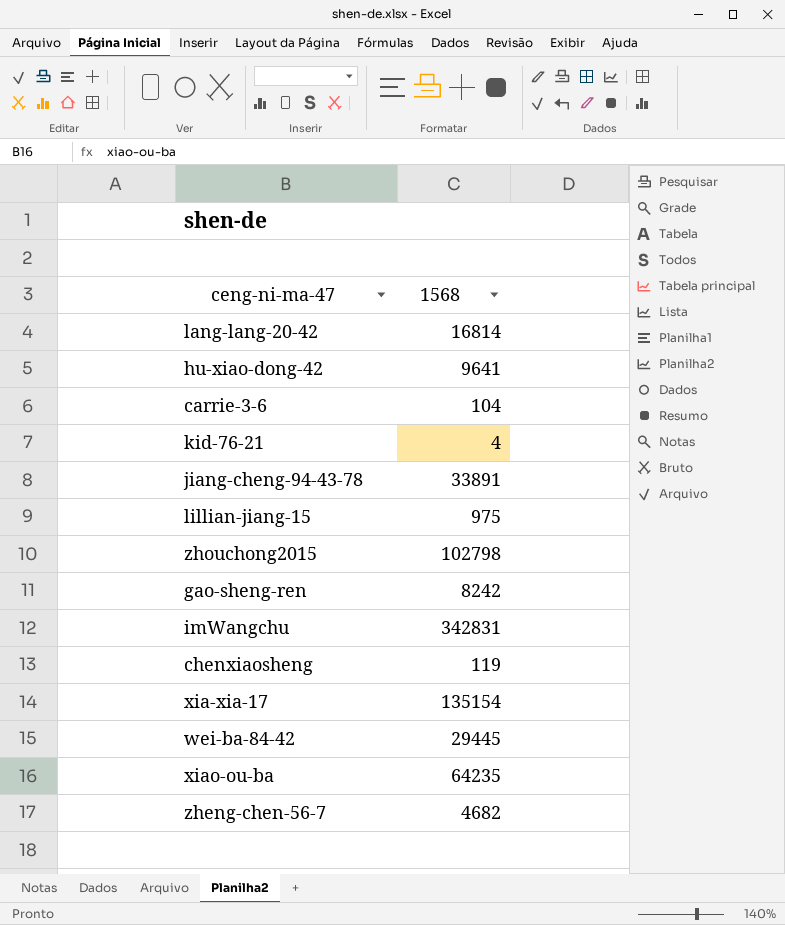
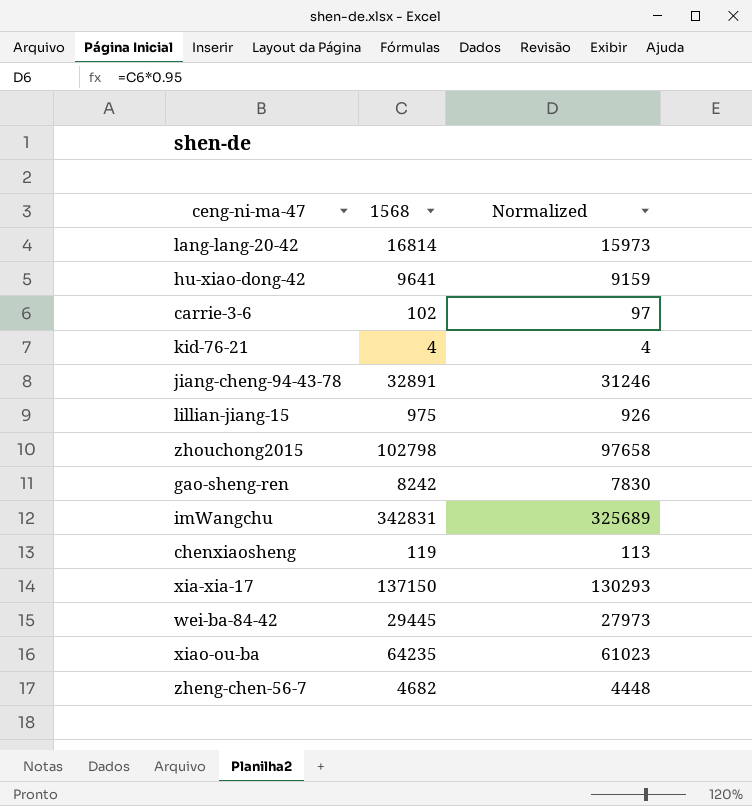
column Normalized | formula: none -> [1568] * 0.95
carrie-3-6 | 1568: 104 -> 102
jiang-cheng-94-43-78 | 1568: 33891 -> 32891
xia-xia-17 | 1568: 135154 -> 137150

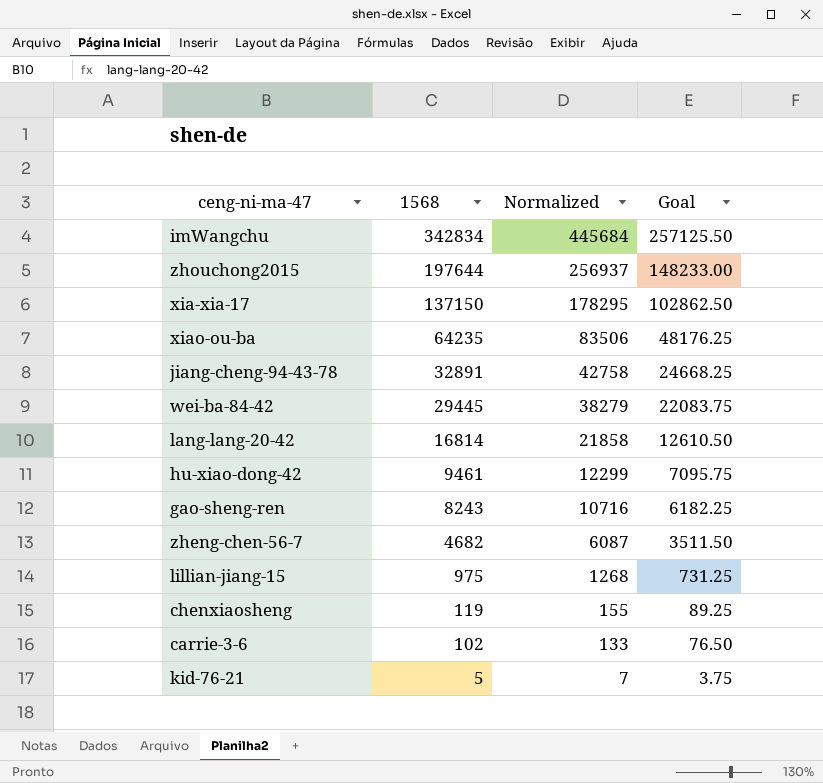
row order: none -> 1568 descending
column Normalized | formula: [1568] * 0.95 -> [1568] * 1.3
column Goal | formula: none -> [1568] * 0.75
imWangchu | 1568: 342831 -> 342834
zhouchong2015 | 1568: 102798 -> 197644
hu-xiao-dong-42 | 1568: 9641 -> 9461
gao-sheng-ren | 1568: 8242 -> 8243
kid-76-21 | 1568: 4 -> 5

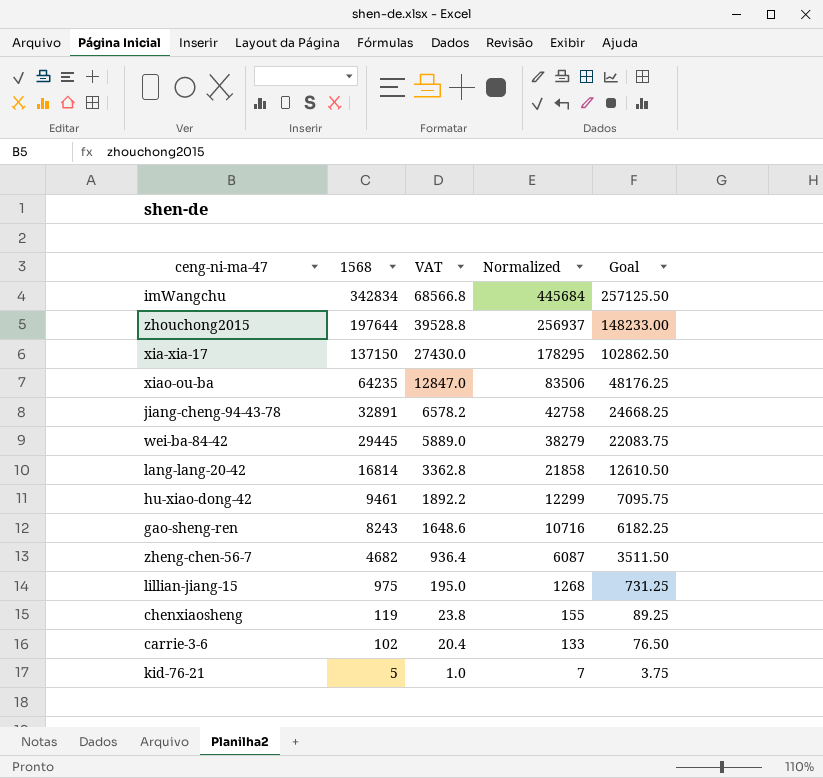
column VAT | formula: none -> [1568] * 0.2

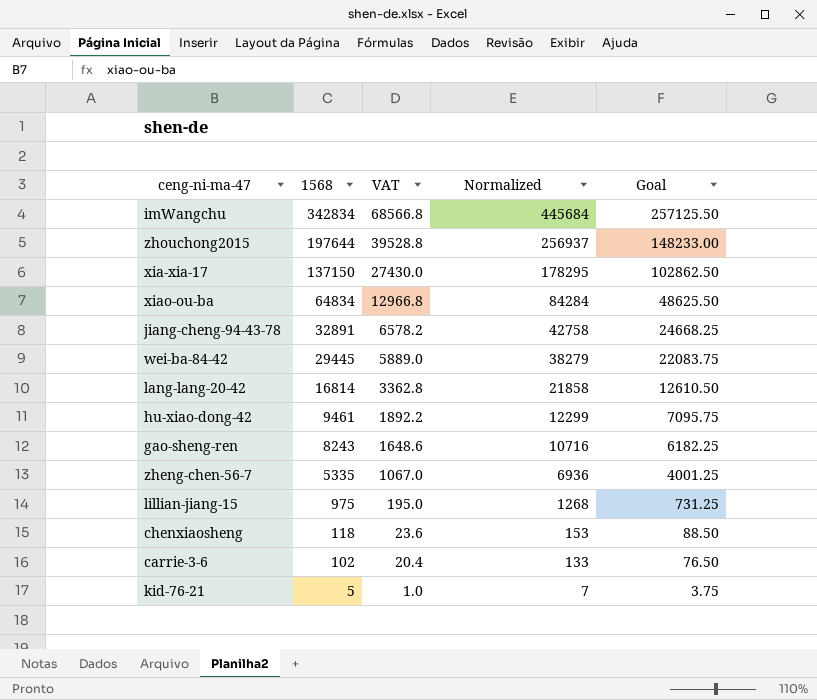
xiao-ou-ba | 1568: 64235 -> 64834
xiao-ou-ba | VAT: 12847.0 -> 12966.8
xiao-ou-ba | Normalized: 83506 -> 84284
xiao-ou-ba | Goal: 48176.25 -> 48625.50
zheng-chen-56-7 | 1568: 4682 -> 5335
zheng-chen-56-7 | VAT: 936.4 -> 1067.0
zheng-chen-56-7 | Normalized: 6087 -> 6936
zheng-chen-56-7 | Goal: 3511.50 -> 4001.25
chenxiaosheng | 1568: 119 -> 118
chenxiaosheng | VAT: 23.8 -> 23.6
chenxiaosheng | Normalized: 155 -> 153
chenxiaosheng | Goal: 89.25 -> 88.50

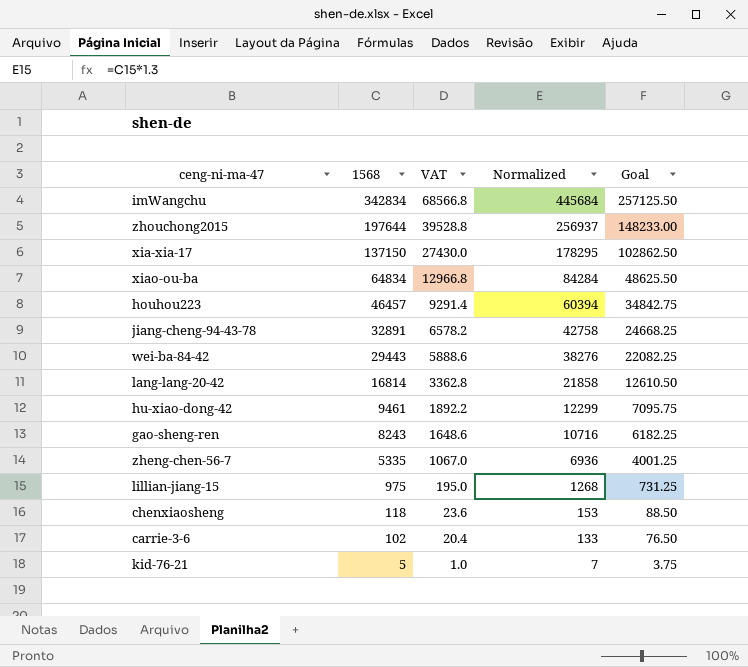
row houhou223: none -> 46457 | 9291.4 | 60394 | 34842.75
wei-ba-84-42 | 1568: 29445 -> 29443
wei-ba-84-42 | VAT: 5889.0 -> 5888.6
wei-ba-84-42 | Normalized: 38279 -> 38276
wei-ba-84-42 | Goal: 22083.75 -> 22082.25

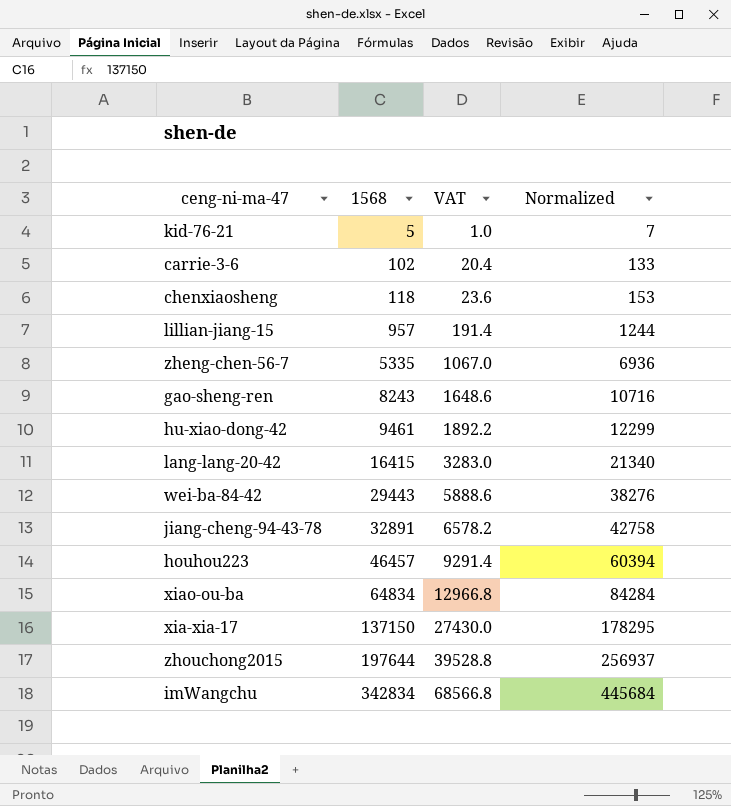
row order: 1568 descending -> 1568 ascending
column Goal | formula: [1568] * 0.75 -> none
lillian-jiang-15 | 1568: 975 -> 957
lillian-jiang-15 | VAT: 195.0 -> 191.4
lillian-jiang-15 | Normalized: 1268 -> 1244
lang-lang-20-42 | 1568: 16814 -> 16415
lang-lang-20-42 | VAT: 3362.8 -> 3283.0
lang-lang-20-42 | Normalized: 21858 -> 21340

